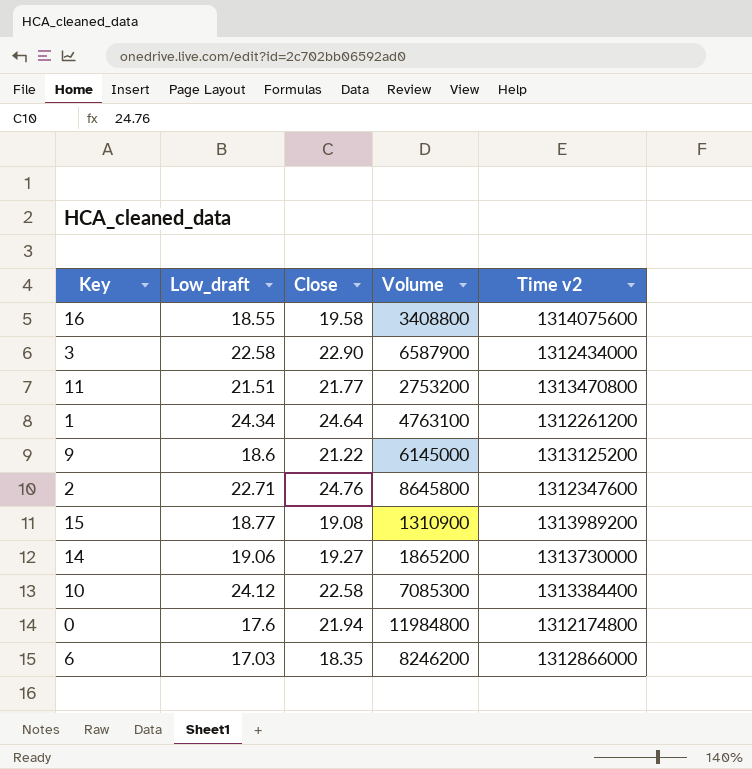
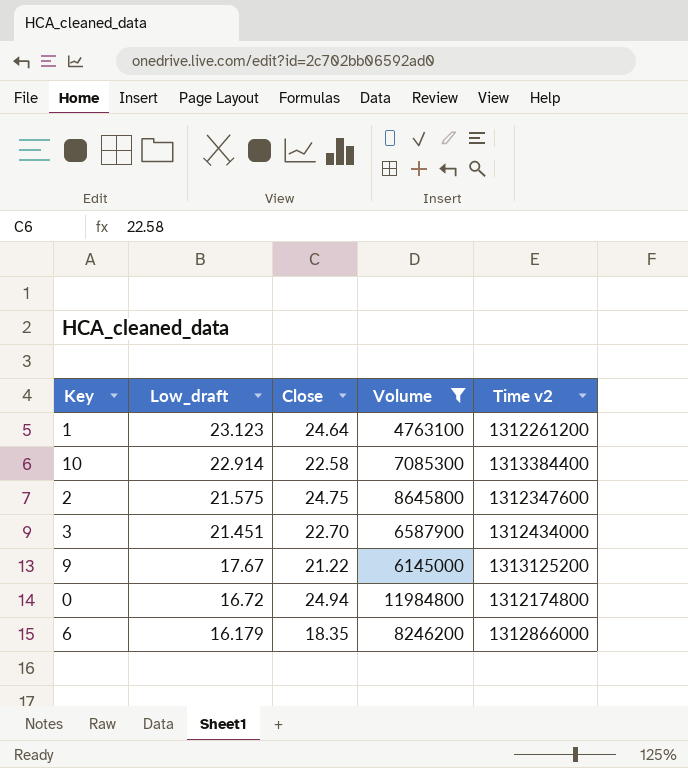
filter: none -> Volume >= 4763100
row order: none -> Low_draft descending
1 | Low_draft: 24.34 -> 23.123
10 | Low_draft: 24.12 -> 22.914
2 | Low_draft: 22.71 -> 21.575
2 | Close: 24.76 -> 24.75
3 | Low_draft: 22.58 -> 21.451
3 | Close: 22.90 -> 22.70
9 | Low_draft: 18.6 -> 17.67
0 | Low_draft: 17.6 -> 16.72
0 | Close: 21.94 -> 24.94
6 | Low_draft: 17.03 -> 16.179

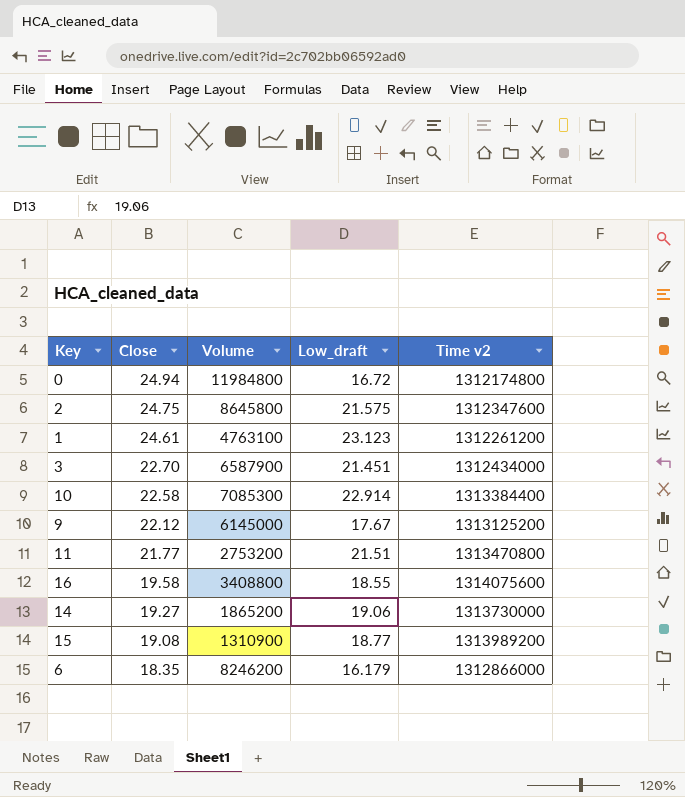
filter: Volume >= 4763100 -> none
row order: Low_draft descending -> Close descending
column Low_draft | position: 2 -> 4
1 | Close: 24.64 -> 24.61
9 | Close: 21.22 -> 22.12

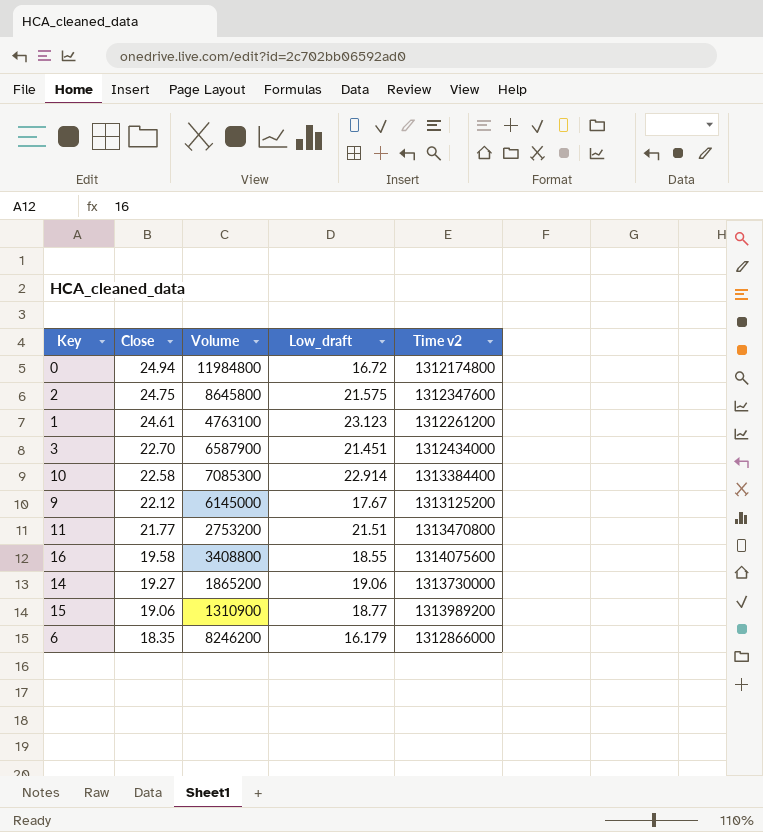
15 | Close: 19.08 -> 19.06

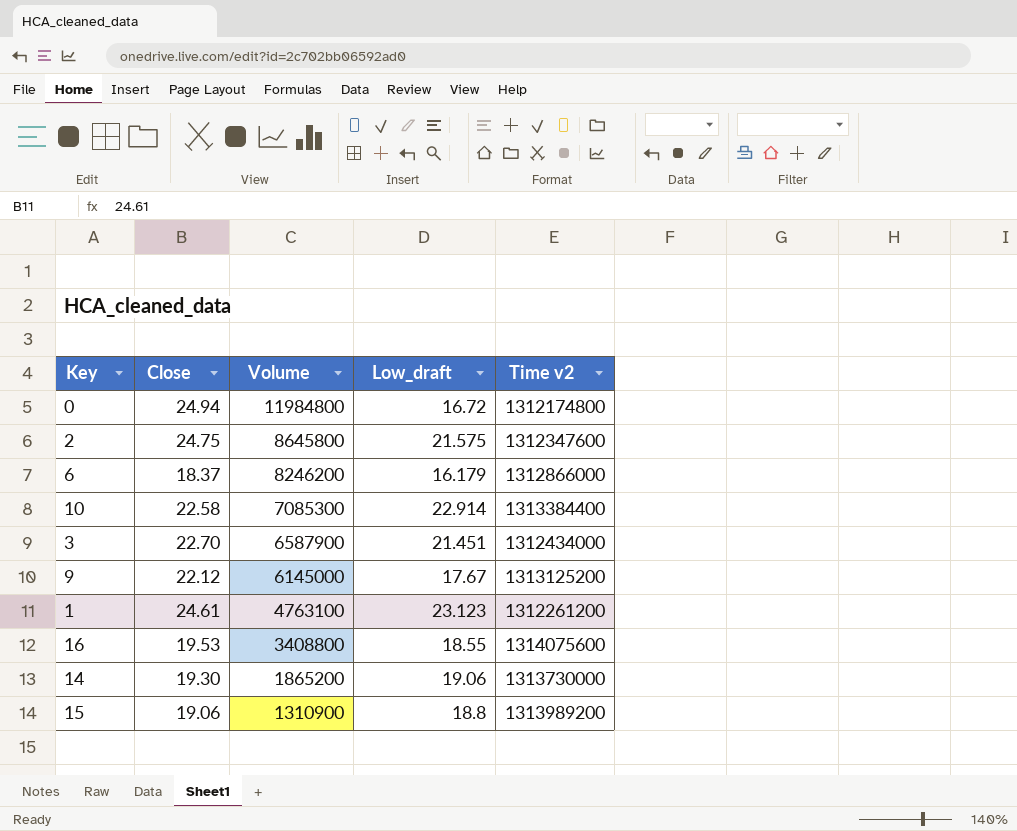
row order: Close descending -> Volume descending
row 11: 21.77 | 2753200 | 21.51 | 1313470800 -> none
6 | Close: 18.35 -> 18.37
16 | Close: 19.58 -> 19.53
14 | Close: 19.27 -> 19.30
15 | Low_draft: 18.77 -> 18.8

